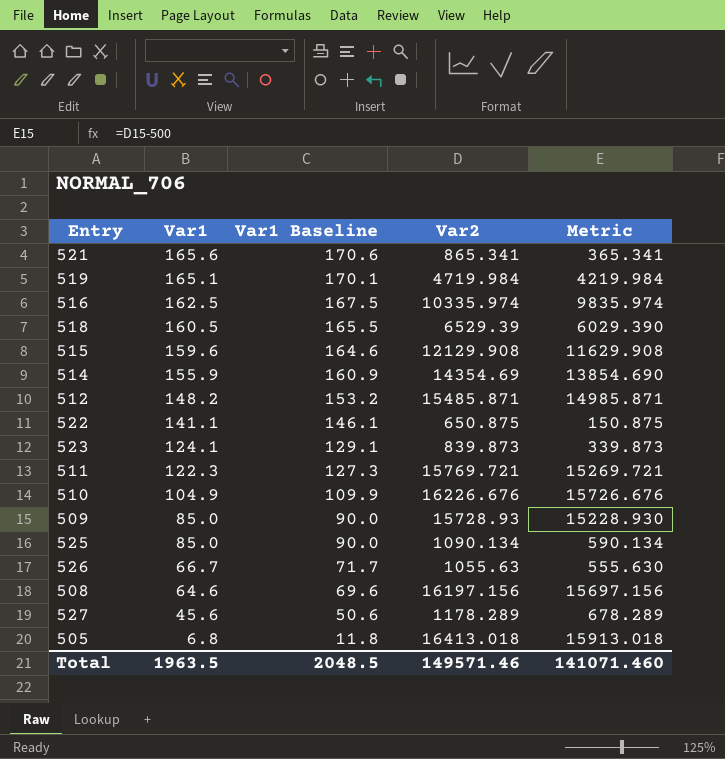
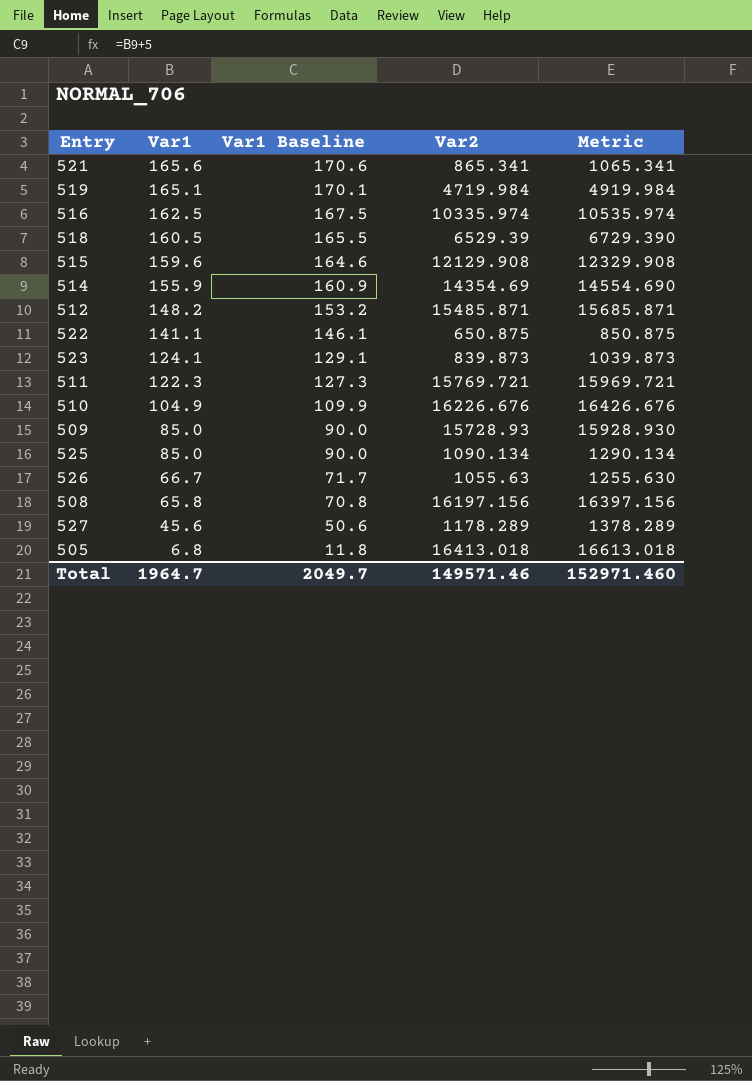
column Metric | formula: [Var2] - 500 -> [Var2] + 200
508 | Var1: 64.6 -> 65.8
508 | Var1 Baseline: 69.6 -> 70.8
Total | Var1: 1963.5 -> 1964.7
Total | Var1 Baseline: 2048.5 -> 2049.7
Total | Metric: 141071.460 -> 152971.460

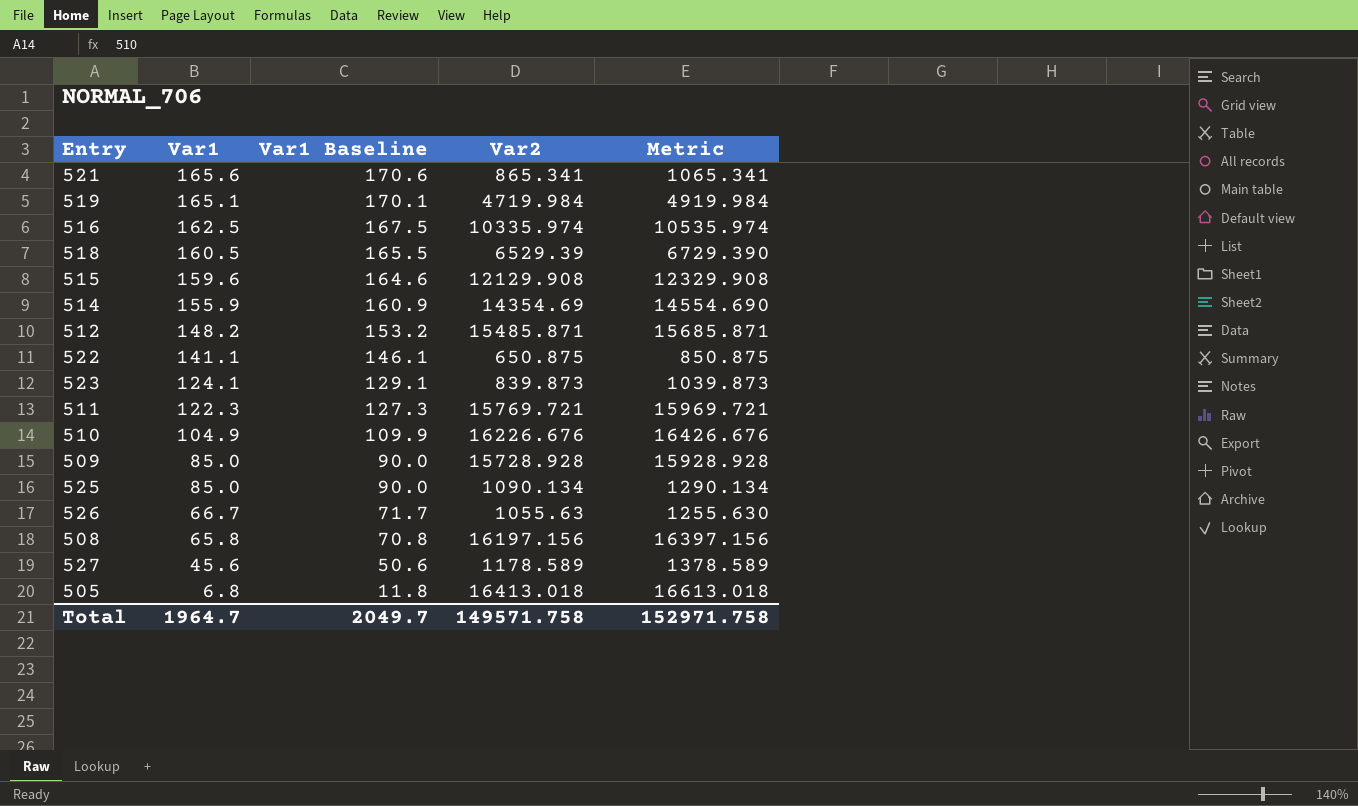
509 | Var2: 15728.93 -> 15728.928
509 | Metric: 15928.930 -> 15928.928
527 | Var2: 1178.289 -> 1178.589
527 | Metric: 1378.289 -> 1378.589
Total | Var2: 149571.46 -> 149571.758
Total | Metric: 152971.460 -> 152971.758

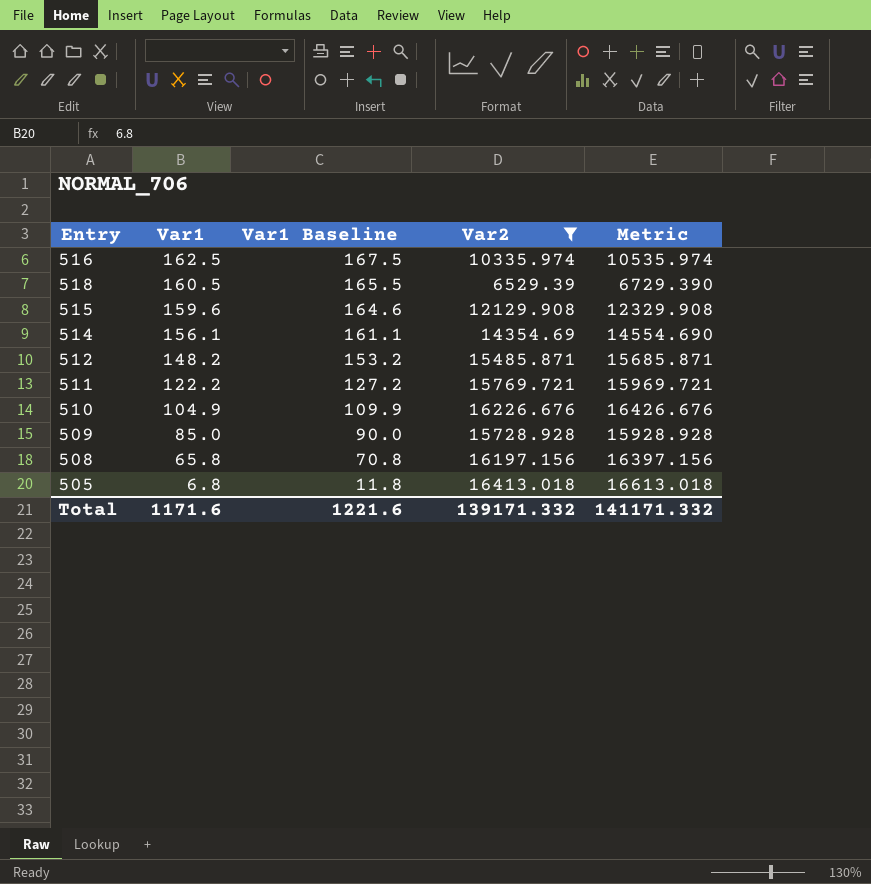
filter: none -> Var2 >= 6529.39
514 | Var1: 155.9 -> 156.1
514 | Var1 Baseline: 160.9 -> 161.1
511 | Var1: 122.3 -> 122.2
511 | Var1 Baseline: 127.3 -> 127.2
Total | Var1: 1964.7 -> 1171.6
Total | Var1 Baseline: 2049.7 -> 1221.6
Total | Var2: 149571.758 -> 139171.332
Total | Metric: 152971.758 -> 141171.332

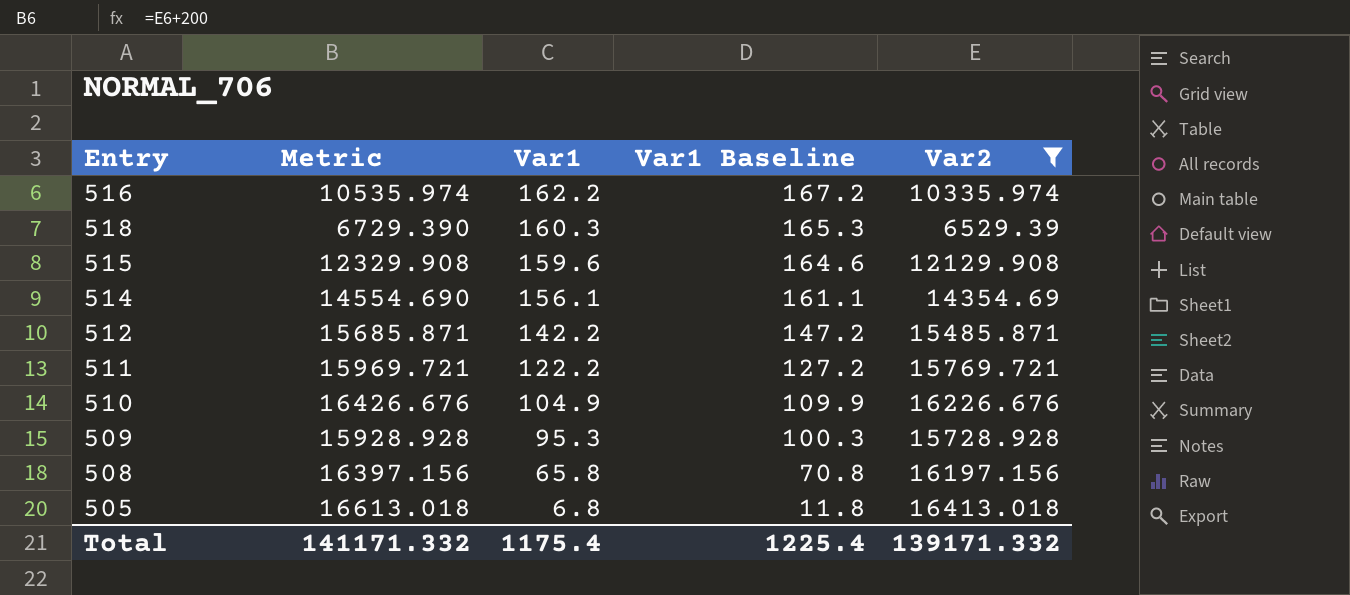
column Metric | position: 5 -> 2
516 | Var1: 162.5 -> 162.2
516 | Var1 Baseline: 167.5 -> 167.2
518 | Var1: 160.5 -> 160.3
518 | Var1 Baseline: 165.5 -> 165.3
512 | Var1: 148.2 -> 142.2
512 | Var1 Baseline: 153.2 -> 147.2
509 | Var1: 85.0 -> 95.3
509 | Var1 Baseline: 90.0 -> 100.3
Total | Var1: 1171.6 -> 1175.4
Total | Var1 Baseline: 1221.6 -> 1225.4

